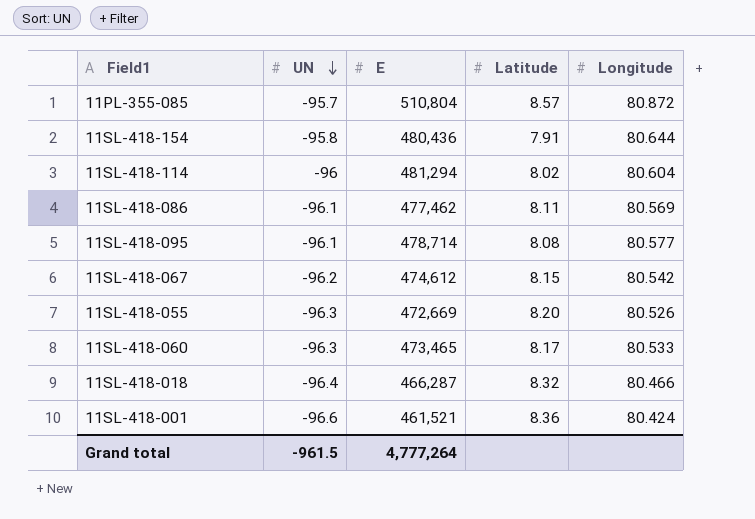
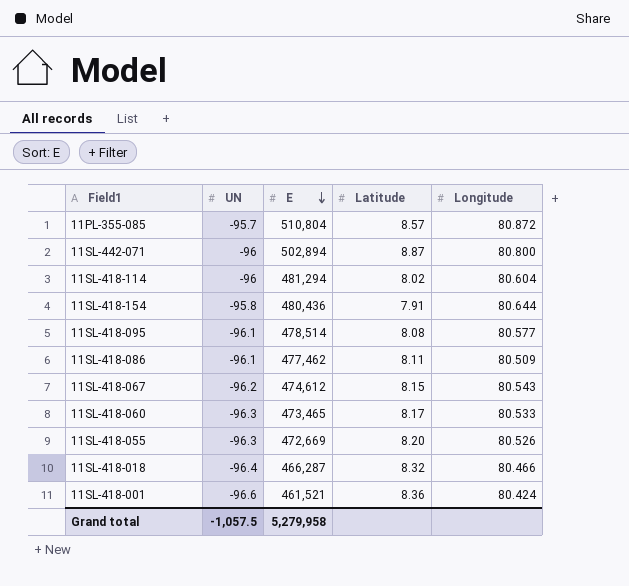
row order: UN descending -> E descending
row 11SL-442-071: none -> -96 | 502,894 | 8.87 | 80.800
11SL-418-095 | E: 478,714 -> 478,514
11SL-418-086 | Longitude: 80.569 -> 80.509
11SL-418-067 | Longitude: 80.542 -> 80.543
Grand total | UN: -961.5 -> -1,057.5
Grand total | E: 4,777,264 -> 5,279,958

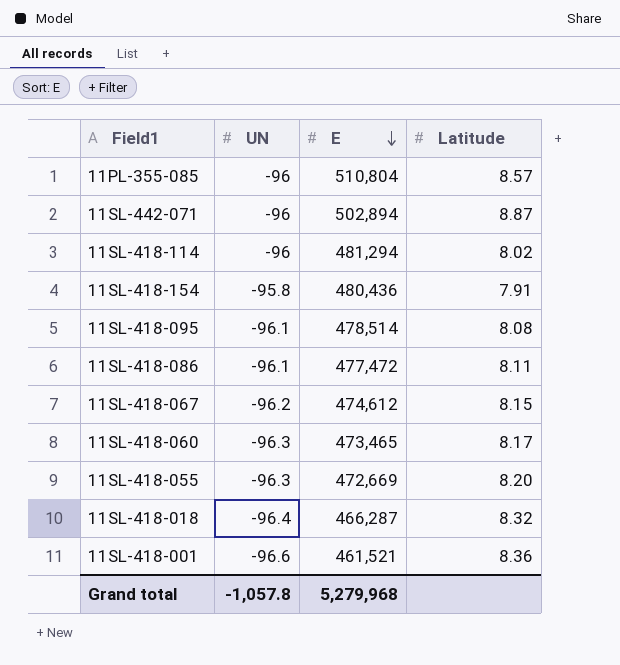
column Longitude | position: 5 -> none
11PL-355-085 | UN: -95.7 -> -96
11SL-418-086 | E: 477,462 -> 477,472
Grand total | UN: -1,057.5 -> -1,057.8
Grand total | E: 5,279,958 -> 5,279,968

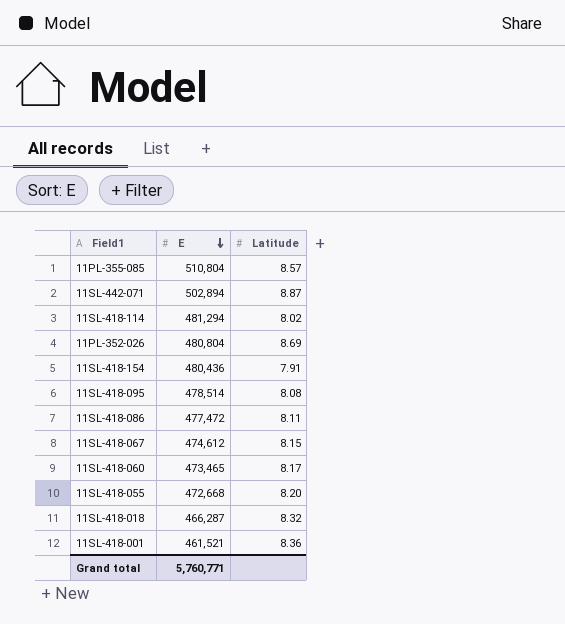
column UN | position: 2 -> none
row 11PL-352-026: none -> 480,804 | 8.69
11SL-418-055 | E: 472,669 -> 472,668
Grand total | E: 5,279,968 -> 5,760,771

